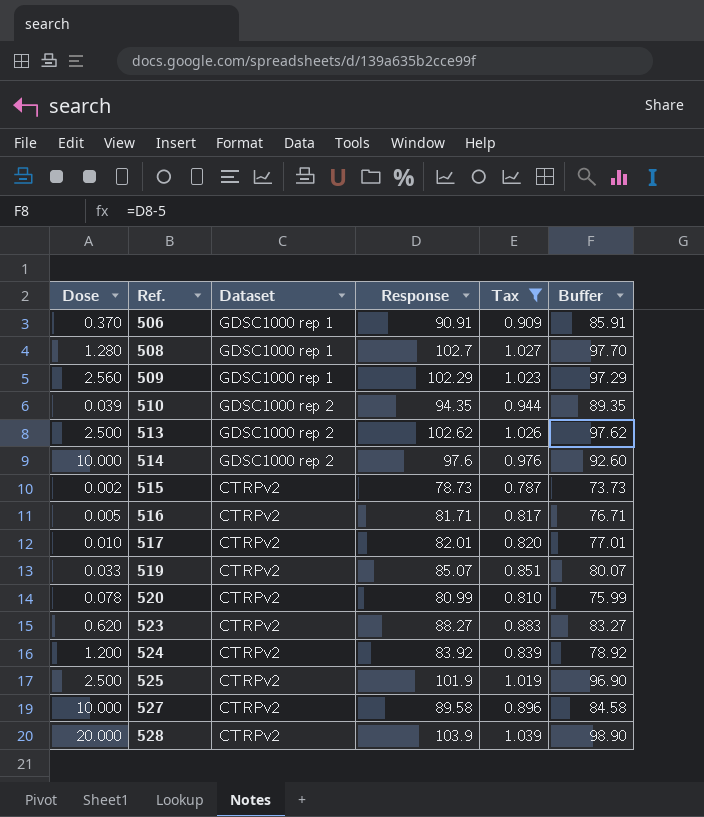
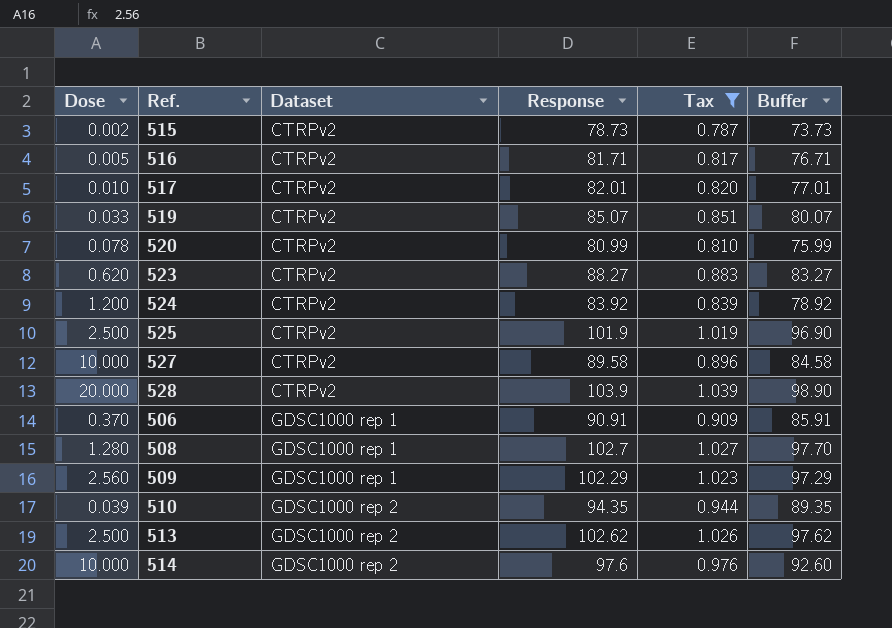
row order: Ref. ascending -> Dataset ascending

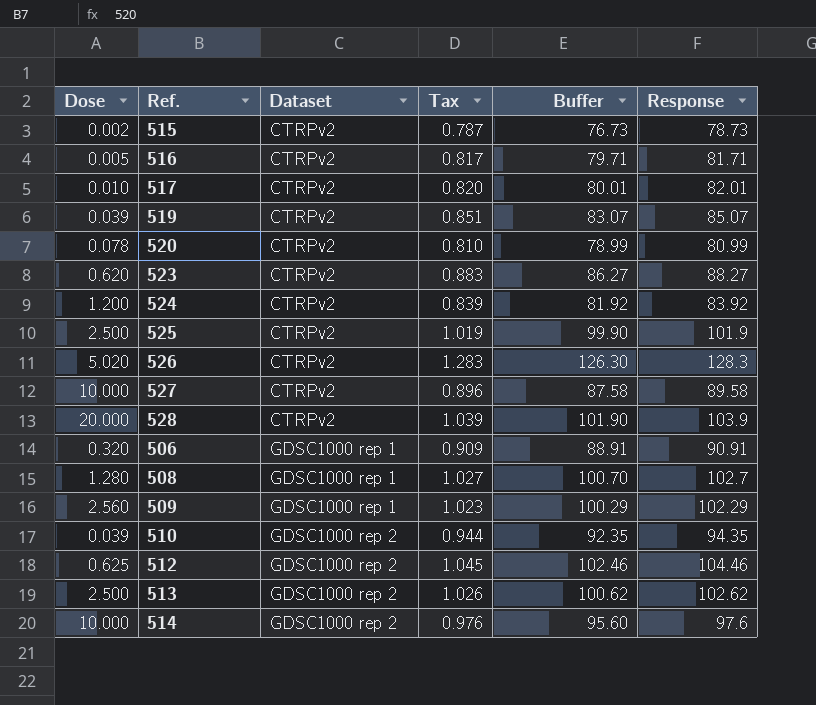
filter: Tax <= 1.039 -> none
column Buffer | formula: [Response] - 5 -> [Response] - 2
column Response | position: 4 -> 6
519 | Dose: 0.033 -> 0.039
506 | Dose: 0.370 -> 0.320

